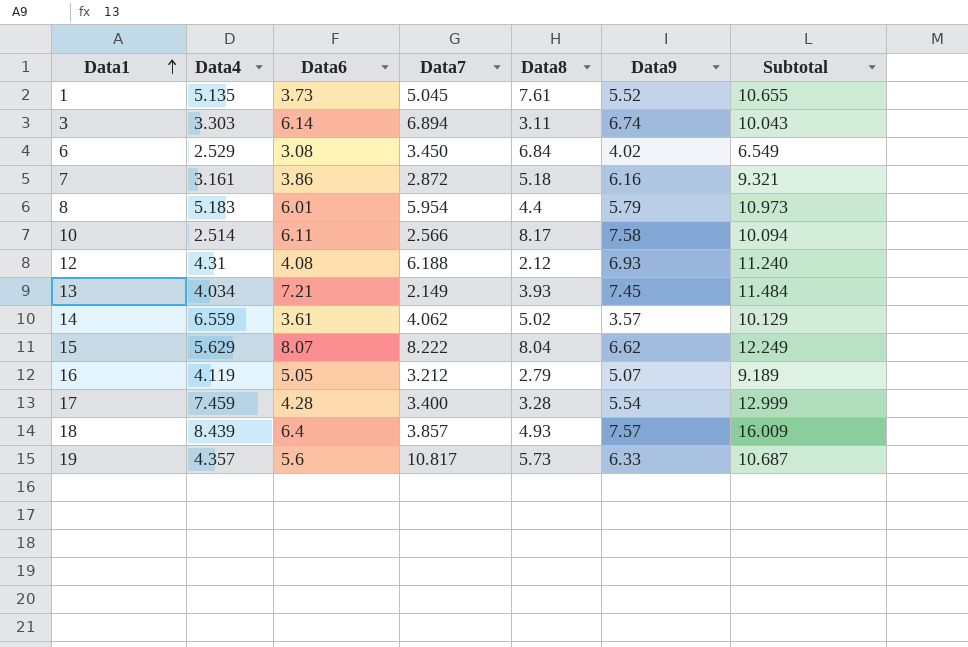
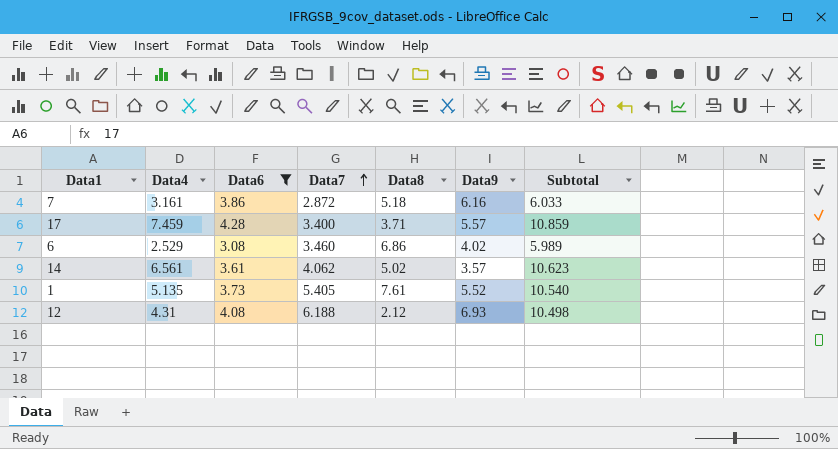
filter: none -> Data6 <= 4.28
row order: Data1 ascending -> Data7 ascending
column Subtotal | formula: [Data4] + [Data9] -> [Data4] + [Data7]
17 | Data8: 3.28 -> 3.71
17 | Data9: 5.54 -> 5.57
6 | Data7: 3.450 -> 3.460
6 | Data8: 6.84 -> 6.86
14 | Data4: 6.559 -> 6.561
1 | Data7: 5.045 -> 5.405

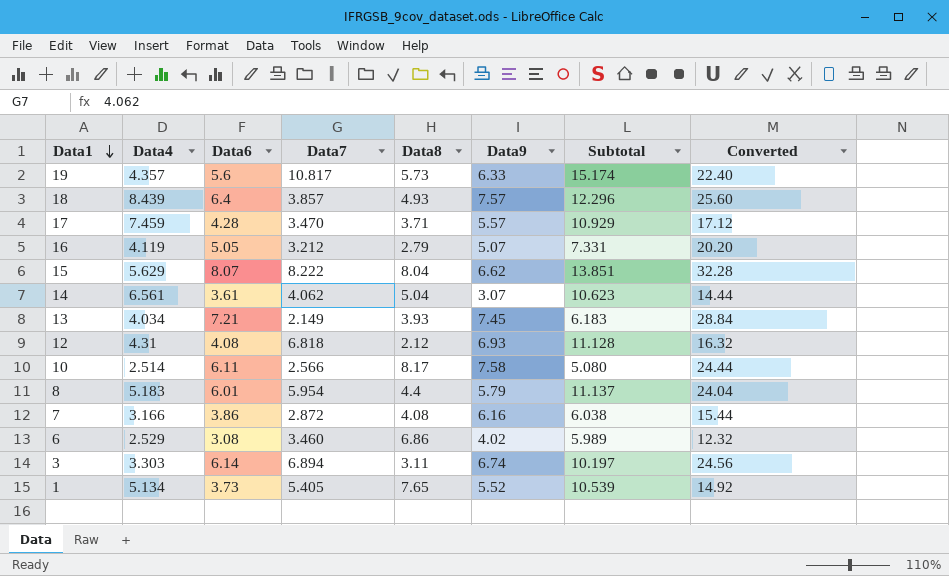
filter: Data6 <= 4.28 -> none
row order: Data7 ascending -> Data1 descending
column Converted | formula: none -> [Data6] * 4
17 | Data7: 3.400 -> 3.470
17 | Subtotal: 10.859 -> 10.929
14 | Data8: 5.02 -> 5.04
14 | Data9: 3.57 -> 3.07
12 | Data7: 6.188 -> 6.818
12 | Subtotal: 10.498 -> 11.128
7 | Data4: 3.161 -> 3.166
7 | Data8: 5.18 -> 4.08
7 | Subtotal: 6.033 -> 6.038
1 | Data4: 5.135 -> 5.134
1 | Data8: 7.61 -> 7.65
1 | Subtotal: 10.540 -> 10.539

